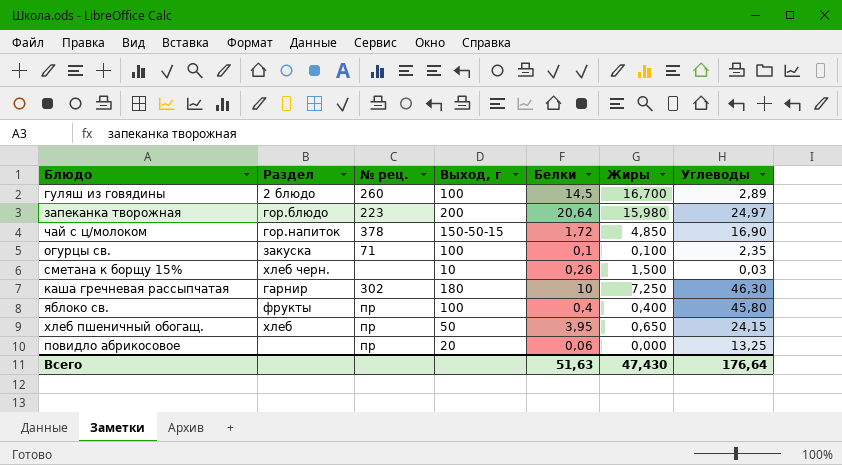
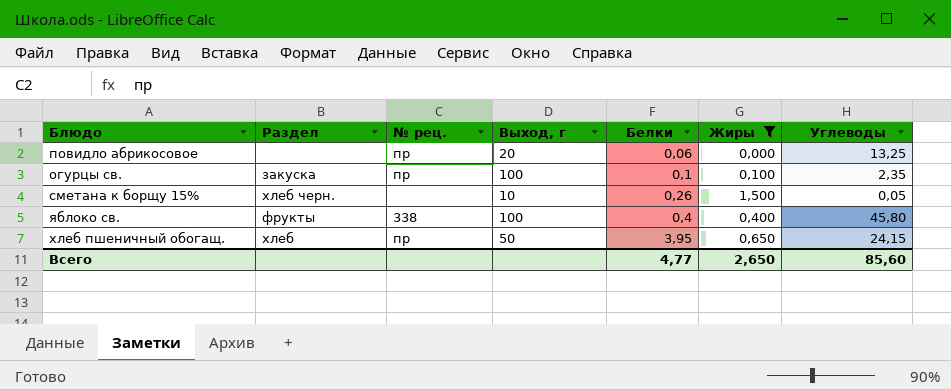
filter: none -> Жиры <= 1,500
row order: none -> Белки ascending
огурцы св. | № рец.: 71 -> пр
сметана к борщу 15% | Углеводы: 0,03 -> 0,05
яблоко св. | № рец.: пр -> 338
Всего | Белки: 51,63 -> 4,77
Всего | Жиры: 47,430 -> 2,650
Всего | Углеводы: 176,64 -> 85,60

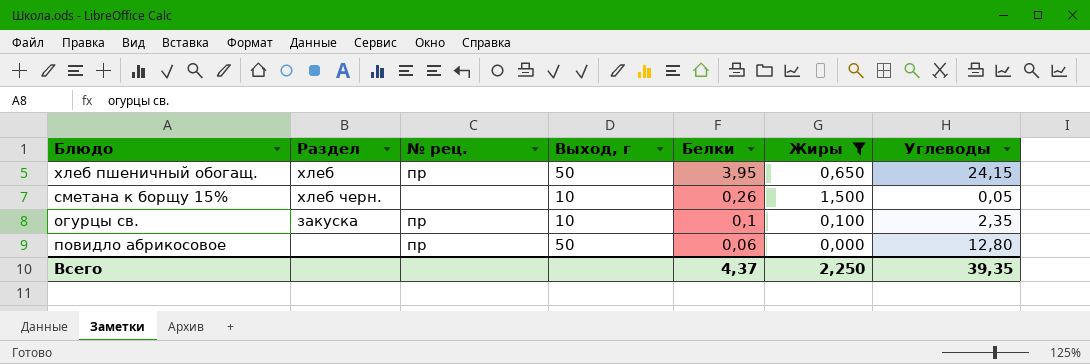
row order: Белки ascending -> Белки descending
row яблоко св.: фрукты | 338 | 100 | 0,4 | 0,400 | 45,80 -> none
огурцы св. | Выход, г: 100 -> 10
повидло абрикосовое | Выход, г: 20 -> 50
повидло абрикосовое | Углеводы: 13,25 -> 12,80
Всего | Белки: 4,77 -> 4,37
Всего | Жиры: 2,650 -> 2,250
Всего | Углеводы: 85,60 -> 39,35

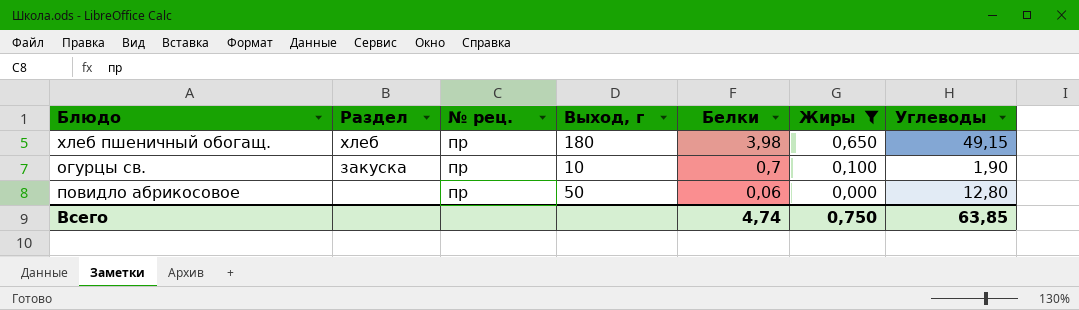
row сметана к борщу 15%: хлеб черн. | none | 10 | 0,26 | 1,500 | 0,05 -> none
хлеб пшеничный обогащ. | Выход, г: 50 -> 180
хлеб пшеничный обогащ. | Белки: 3,95 -> 3,98
хлеб пшеничный обогащ. | Углеводы: 24,15 -> 49,15
огурцы св. | Белки: 0,1 -> 0,7
огурцы св. | Углеводы: 2,35 -> 1,90
Всего | Белки: 4,37 -> 4,74
Всего | Жиры: 2,250 -> 0,750
Всего | Углеводы: 39,35 -> 63,85

